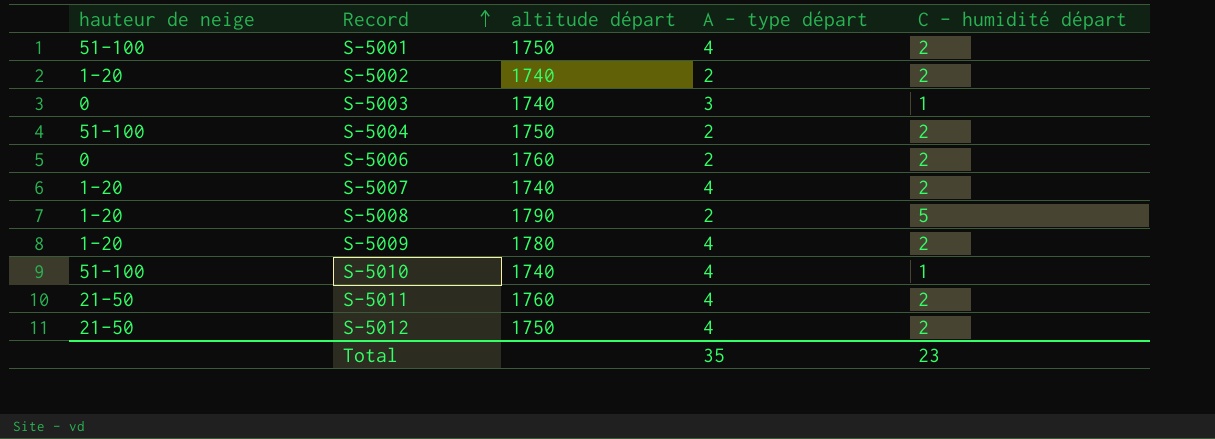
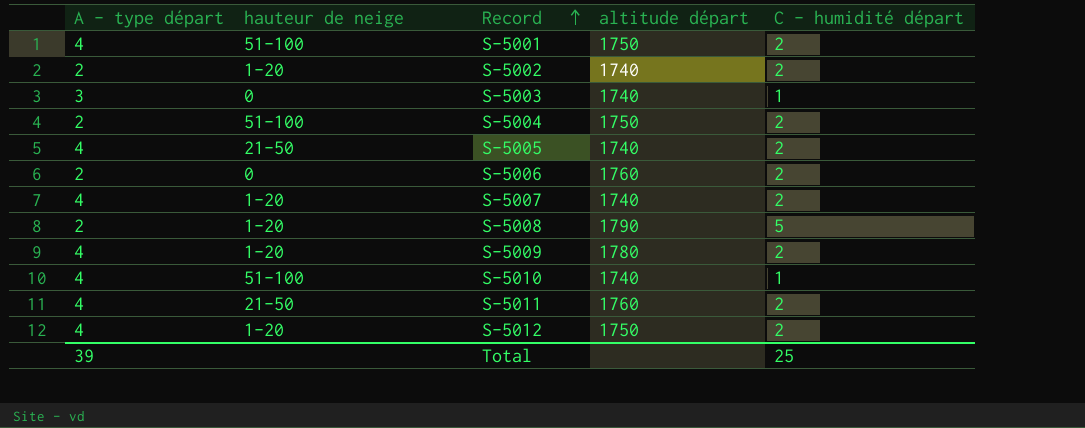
column A - type départ | position: 4 -> 1
row S-5005: none -> 4 | 21-50 | 1740 | 2
S-5012 | hauteur de neige: 21-50 -> 1-20
Total | A - type départ: 35 -> 39
Total | C - humidité départ: 23 -> 25

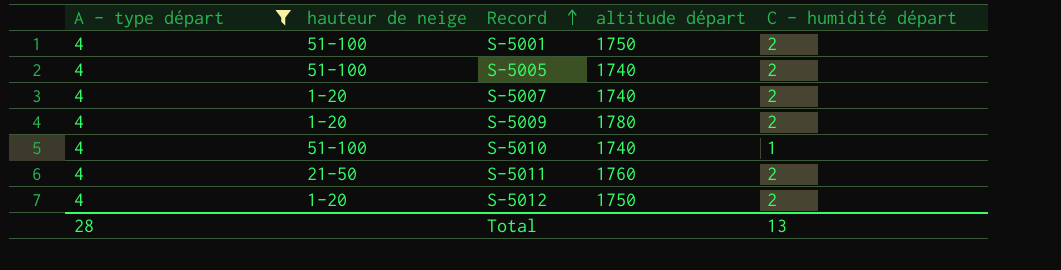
filter: none -> A - type départ = 4
S-5005 | hauteur de neige: 21-50 -> 51-100
Total | A - type départ: 39 -> 28
Total | C - humidité départ: 25 -> 13

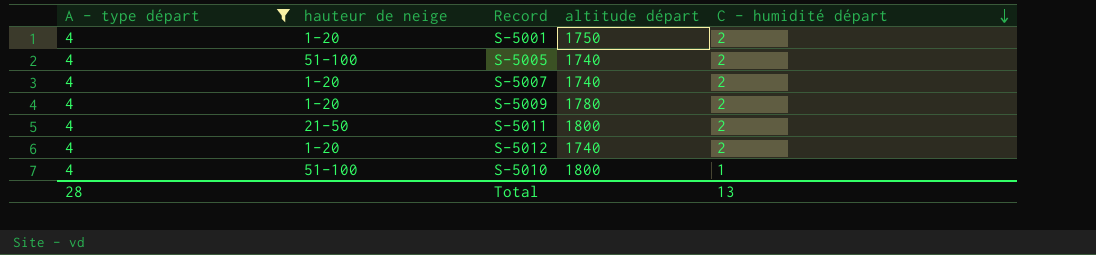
row order: Record ascending -> C - humidité départ descending
S-5001 | hauteur de neige: 51-100 -> 1-20
S-5011 | altitude départ: 1760 -> 1800
S-5012 | altitude départ: 1750 -> 1740
S-5010 | altitude départ: 1740 -> 1800

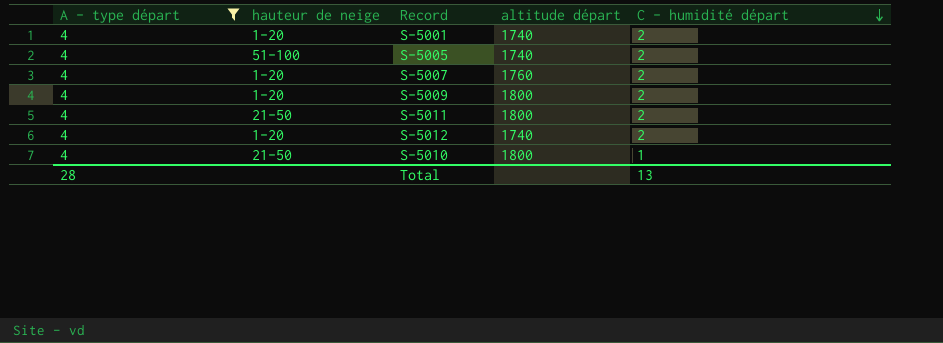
S-5001 | altitude départ: 1750 -> 1740
S-5007 | altitude départ: 1740 -> 1760
S-5009 | altitude départ: 1780 -> 1800
S-5010 | hauteur de neige: 51-100 -> 21-50

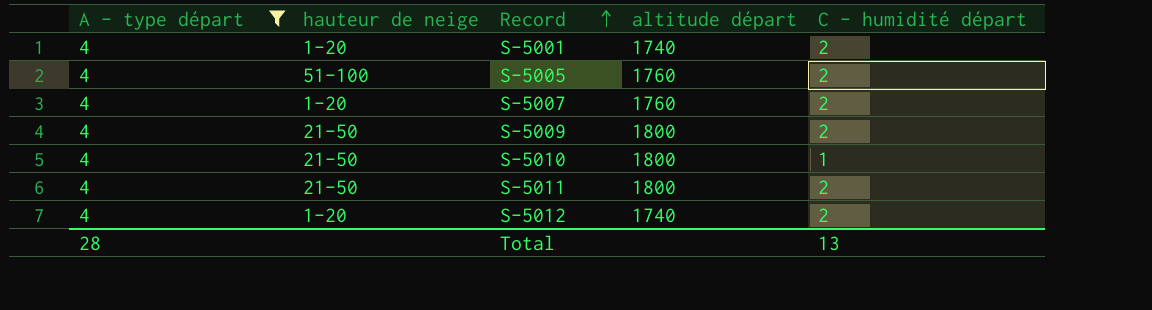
row order: C - humidité départ descending -> Record ascending
S-5005 | altitude départ: 1740 -> 1760
S-5009 | hauteur de neige: 1-20 -> 21-50

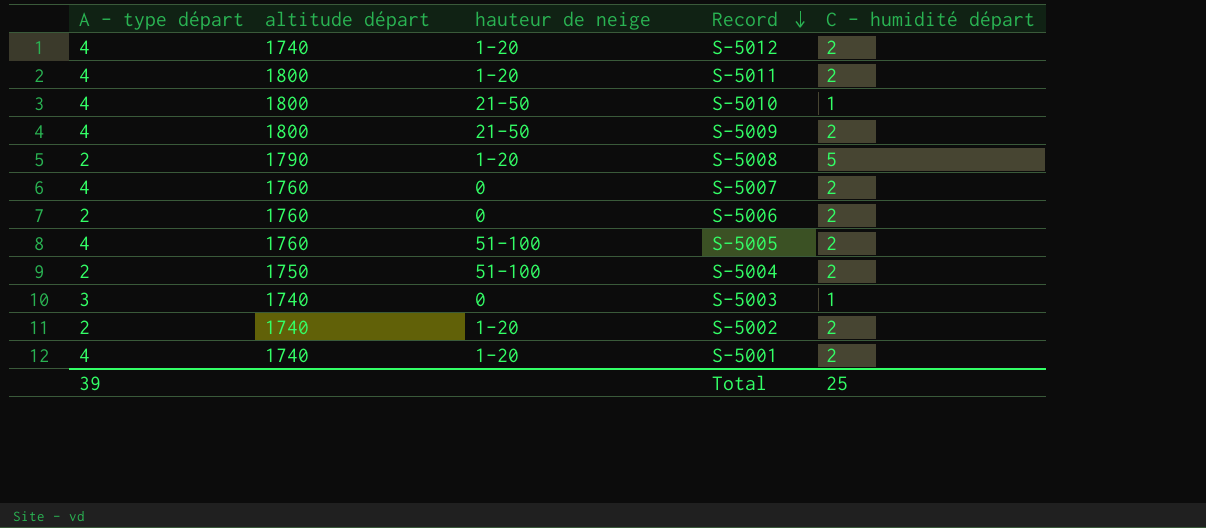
filter: A - type départ = 4 -> none
row order: Record ascending -> Record descending
column altitude départ | position: 4 -> 2
S-5011 | hauteur de neige: 21-50 -> 1-20
S-5007 | hauteur de neige: 1-20 -> 0
Total | A - type départ: 28 -> 39
Total | C - humidité départ: 13 -> 25

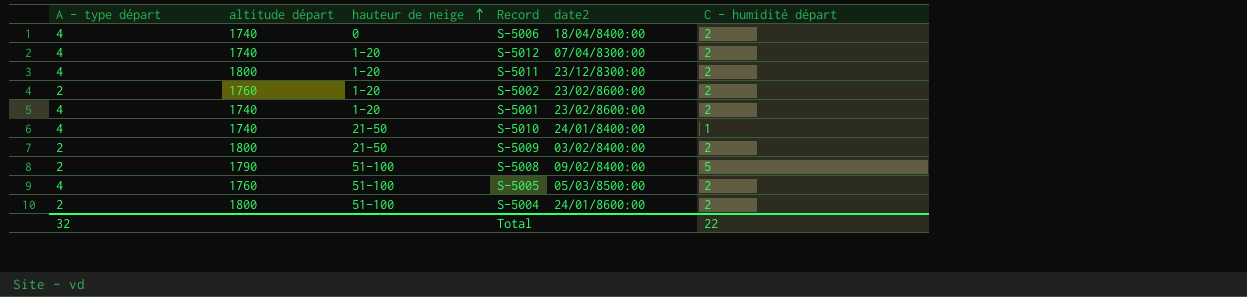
row order: Record descending -> hauteur de neige ascending
column date2 | position: none -> 5
row S-5007: 4 | 1760 | 0 | 2 -> none
row S-5003: 3 | 1740 | 0 | 1 -> none
S-5006 | A - type départ: 2 -> 4
S-5006 | altitude départ: 1760 -> 1740
S-5002 | altitude départ: 1740 -> 1760
S-5010 | altitude départ: 1800 -> 1740
S-5009 | A - type départ: 4 -> 2
S-5008 | hauteur de neige: 1-20 -> 51-100
S-5004 | altitude départ: 1750 -> 1800
Total | A - type départ: 39 -> 32
Total | C - humidité départ: 25 -> 22

